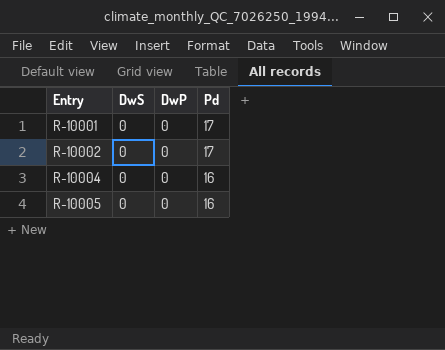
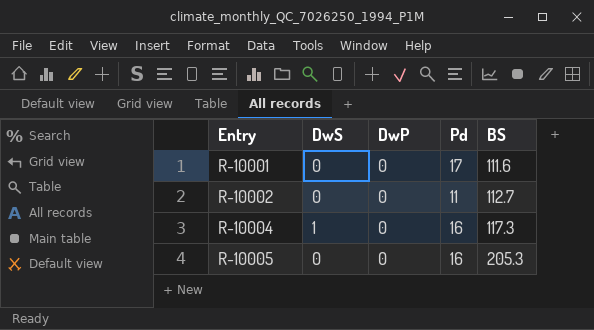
column BS | position: none -> 5
R-10002 | Pd: 17 -> 11
R-10004 | DwS: 0 -> 1

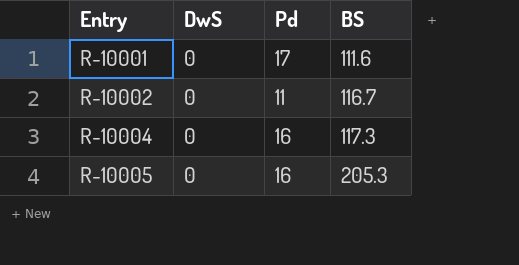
column DwP | position: 3 -> none
R-10002 | BS: 112.7 -> 116.7
R-10004 | DwS: 1 -> 0

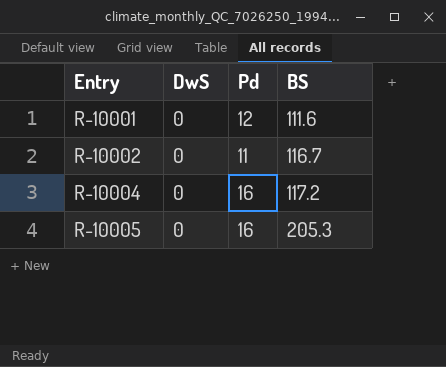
R-10001 | Pd: 17 -> 12
R-10004 | BS: 117.3 -> 117.2

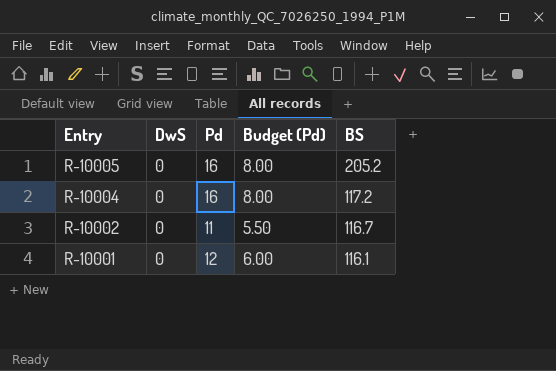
row order: Entry ascending -> Entry descending
column Budget (Pd) | formula: none -> [Pd] * 0.5
R-10005 | BS: 205.3 -> 205.2
R-10001 | BS: 111.6 -> 116.1

